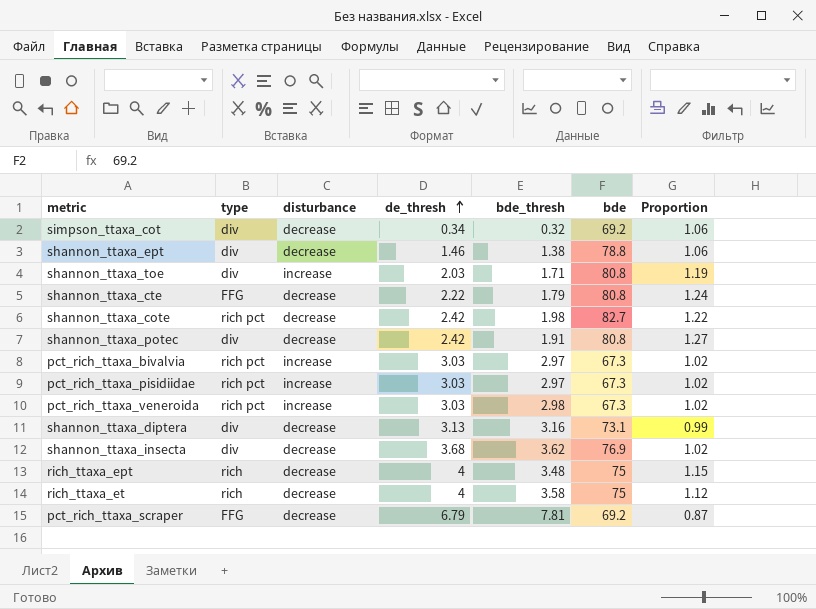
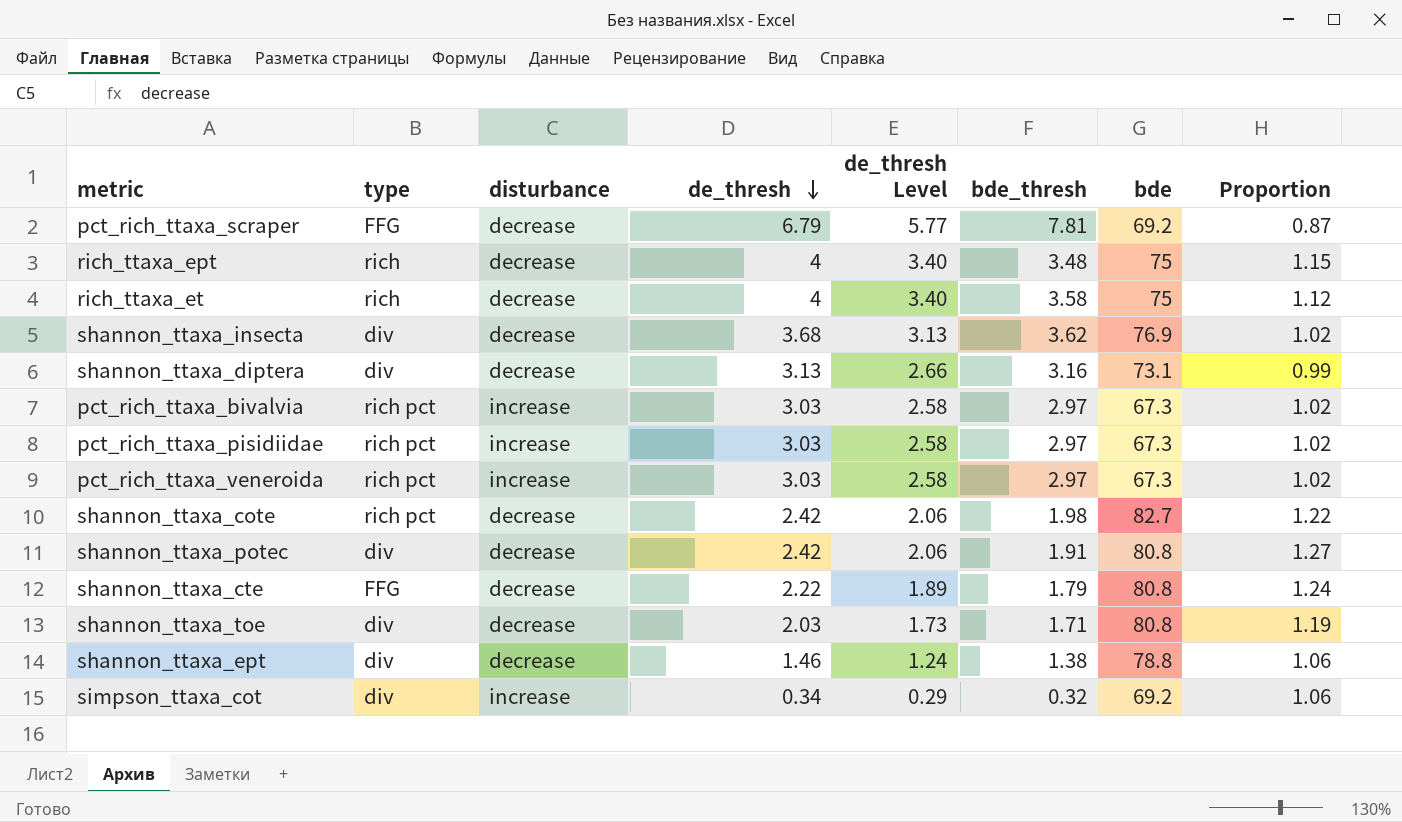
row order: de_thresh ascending -> de_thresh descending
column de_thresh Level | formula: none -> [de_thresh] * 0.85
pct_rich_ttaxa_veneroida | bde_thresh: 2.98 -> 2.97
shannon_ttaxa_toe | disturbance: increase -> decrease
simpson_ttaxa_cot | disturbance: decrease -> increase

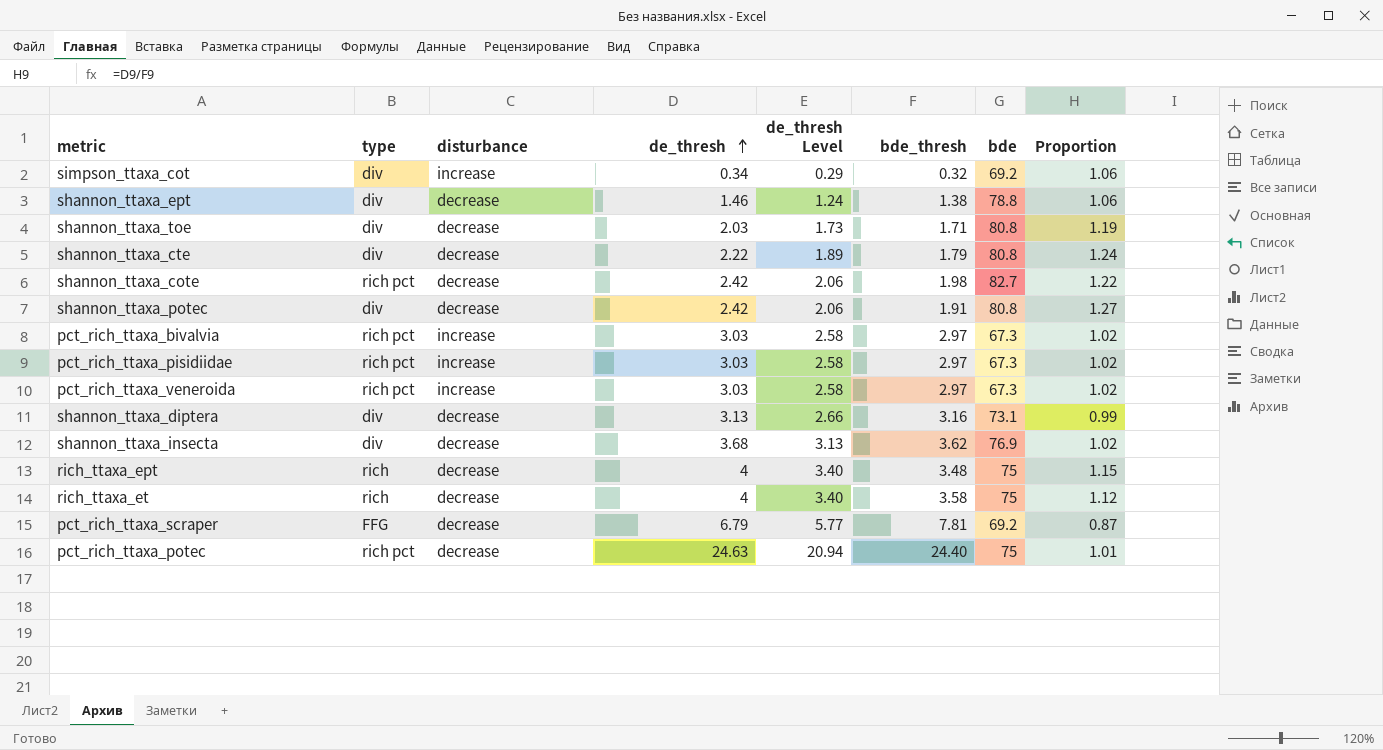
row order: de_thresh descending -> de_thresh ascending
shannon_ttaxa_cte | type: FFG -> div
row pct_rich_ttaxa_potec: none -> rich pct | decrease | 24.63 | 20.94 | 24.40 | 75 | 1.01

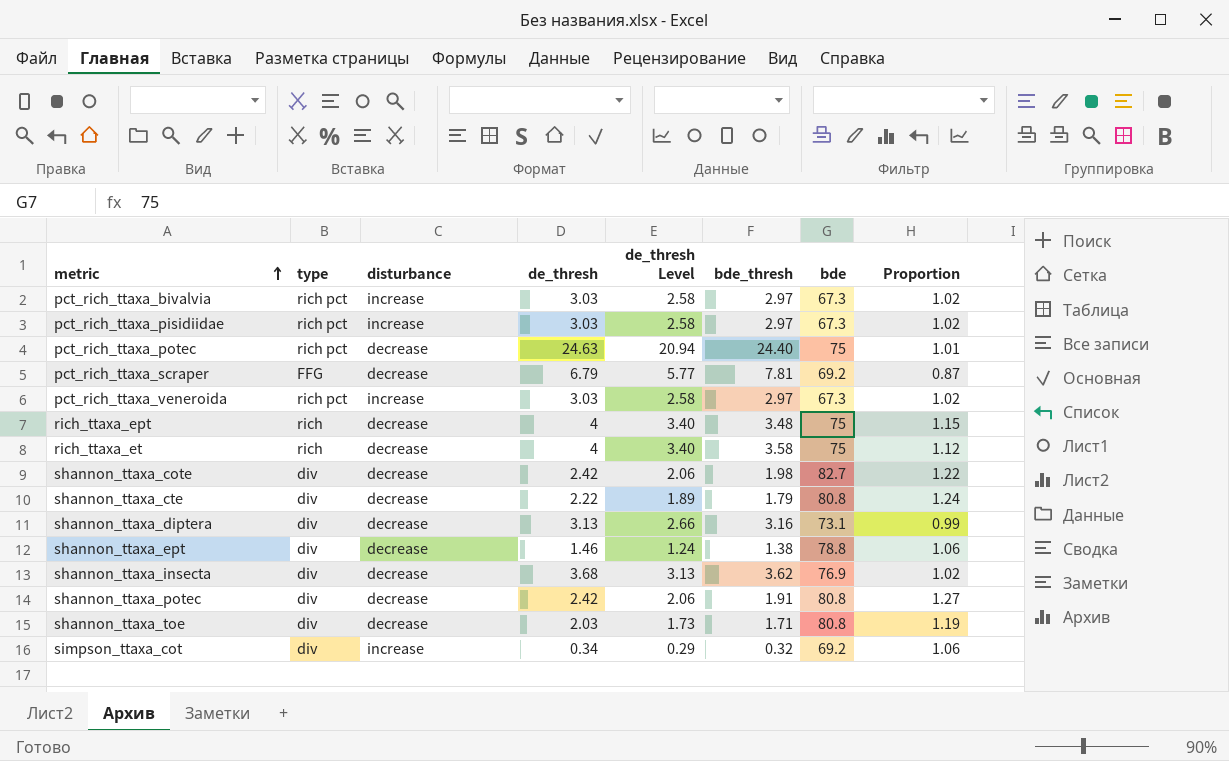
row order: de_thresh ascending -> metric ascending
shannon_ttaxa_cote | type: rich pct -> div

